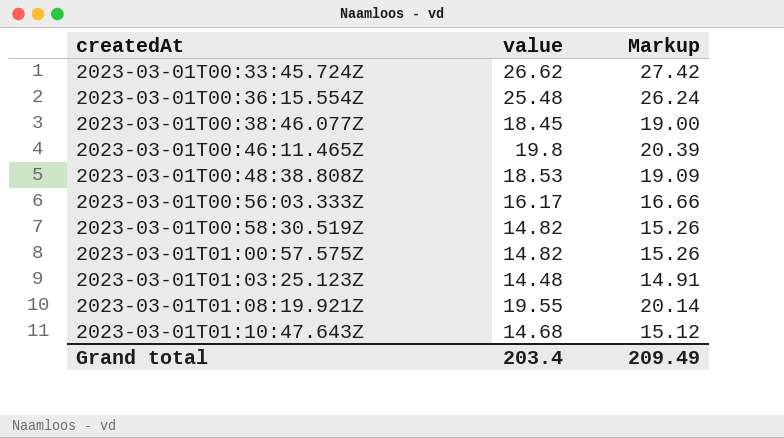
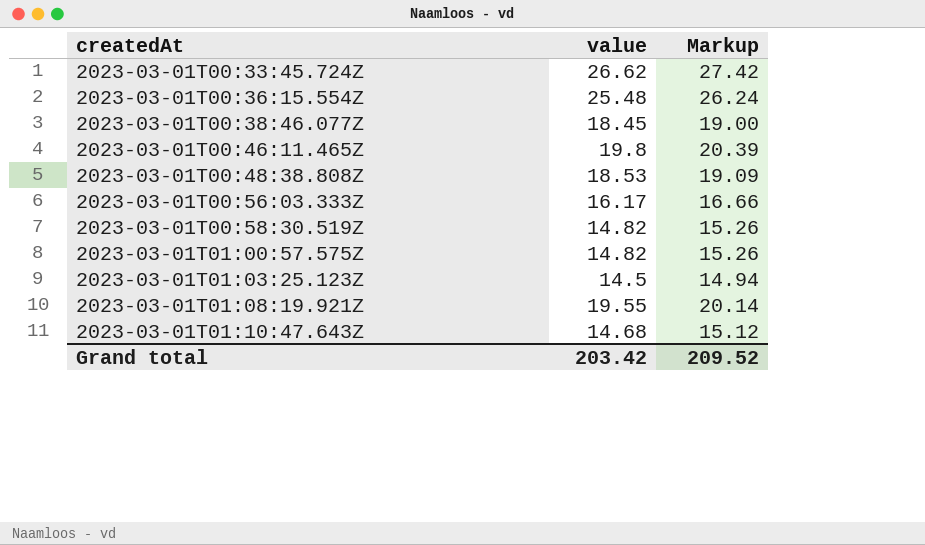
2023-03-01T01:03:25.123Z | value: 14.48 -> 14.5
2023-03-01T01:03:25.123Z | Markup: 14.91 -> 14.94
Grand total | value: 203.4 -> 203.42
Grand total | Markup: 209.49 -> 209.52

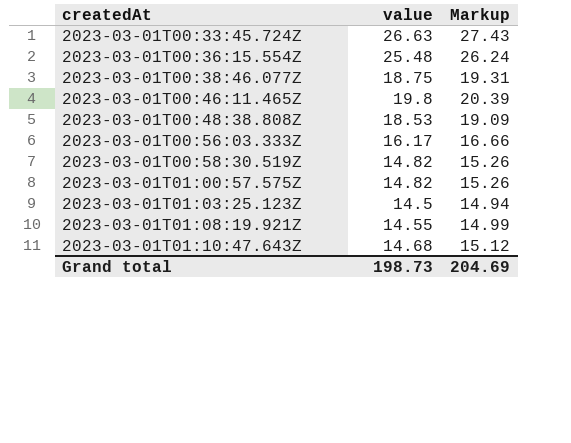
2023-03-01T00:33:45.724Z | value: 26.62 -> 26.63
2023-03-01T00:33:45.724Z | Markup: 27.42 -> 27.43
2023-03-01T00:38:46.077Z | value: 18.45 -> 18.75
2023-03-01T00:38:46.077Z | Markup: 19.00 -> 19.31
2023-03-01T01:08:19.921Z | value: 19.55 -> 14.55
2023-03-01T01:08:19.921Z | Markup: 20.14 -> 14.99
Grand total | value: 203.42 -> 198.73
Grand total | Markup: 209.52 -> 204.69

